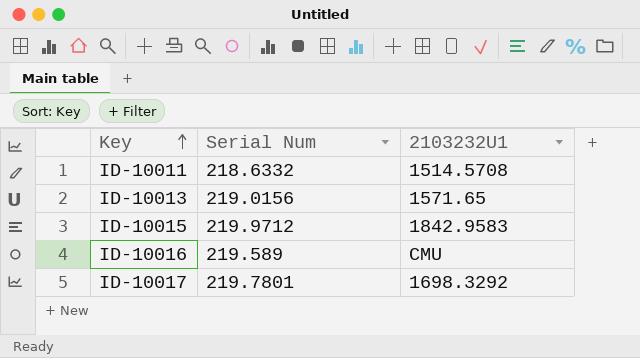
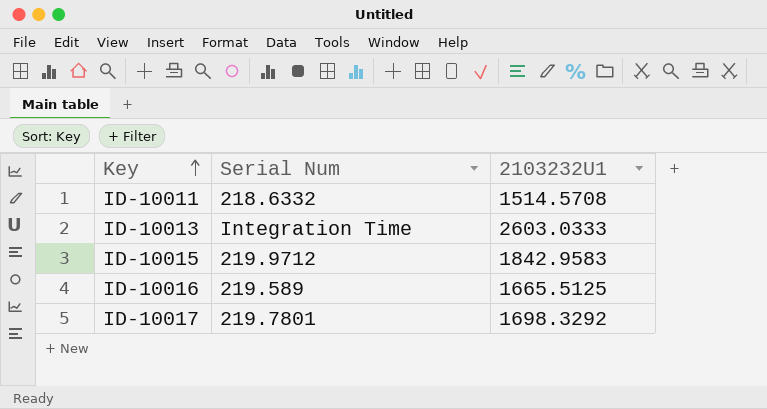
ID-10013 | Serial Num: 219.0156 -> Integration Time
ID-10013 | 2103232U1: 1571.65 -> 2603.0333
ID-10016 | 2103232U1: CMU -> 1665.5125

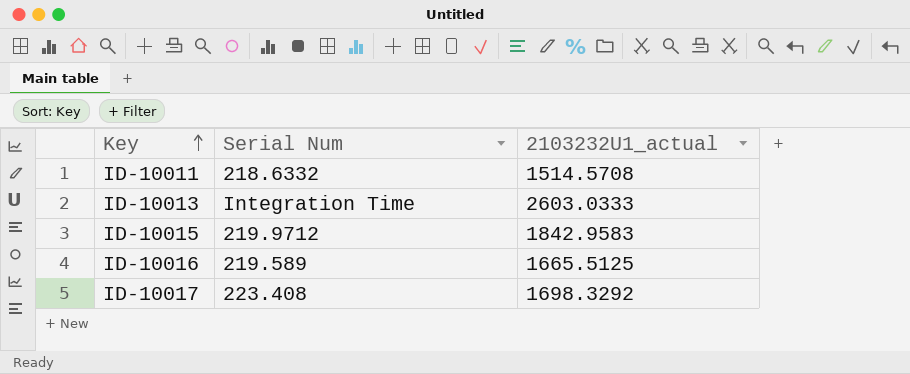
column name: 2103232U1 -> 2103232U1_actual
ID-10017 | Serial Num: 219.7801 -> 223.408

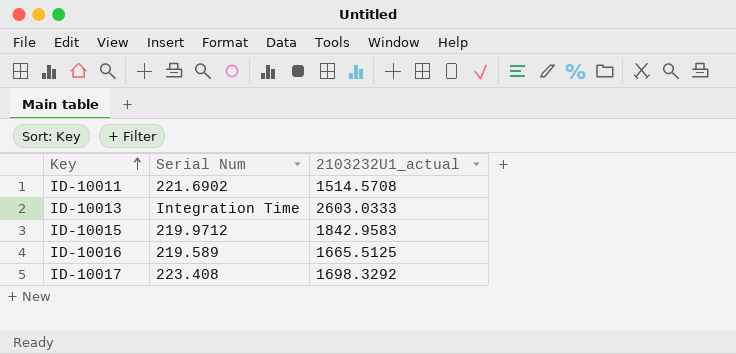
ID-10011 | Serial Num: 218.6332 -> 221.6902

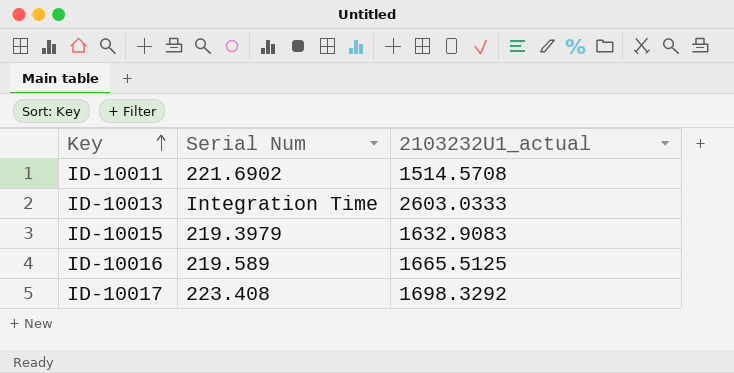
ID-10015 | Serial Num: 219.9712 -> 219.3979
ID-10015 | 2103232U1_actual: 1842.9583 -> 1632.9083

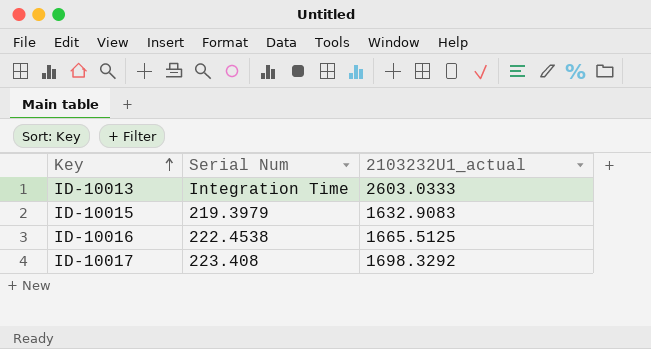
row ID-10011: 221.6902 | 1514.5708 -> none
ID-10016 | Serial Num: 219.589 -> 222.4538

